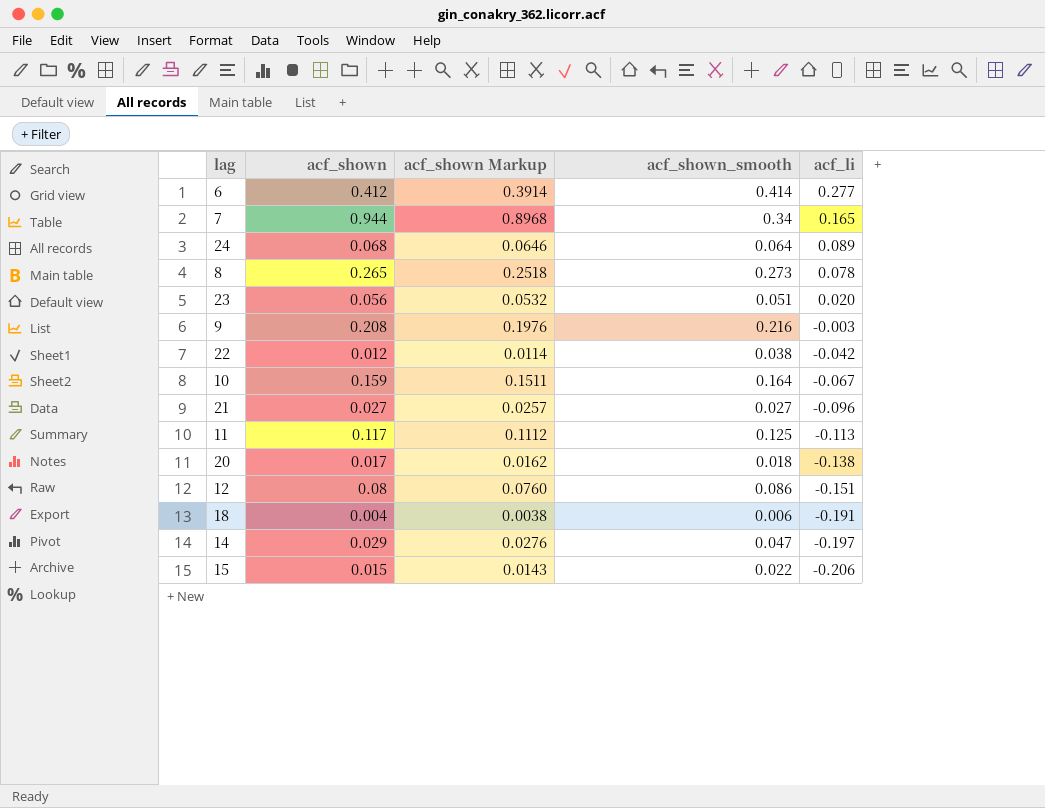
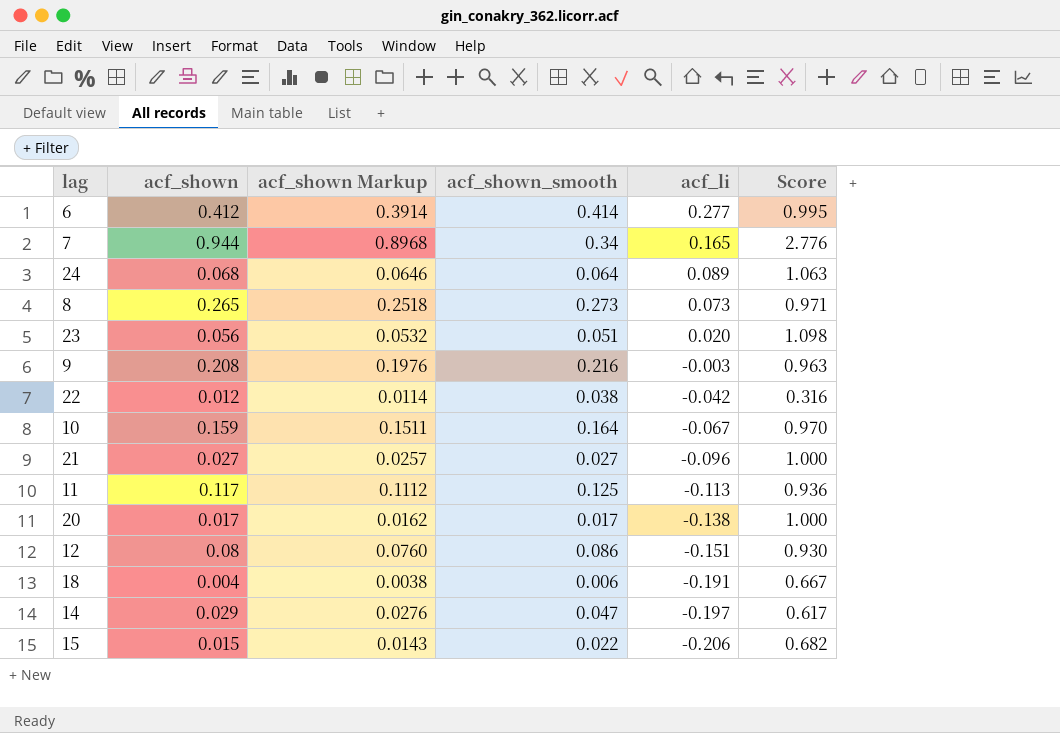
column Score | formula: none -> [acf_shown] / [acf_shown_smooth]
8 | acf_li: 0.078 -> 0.073
20 | acf_shown_smooth: 0.018 -> 0.017

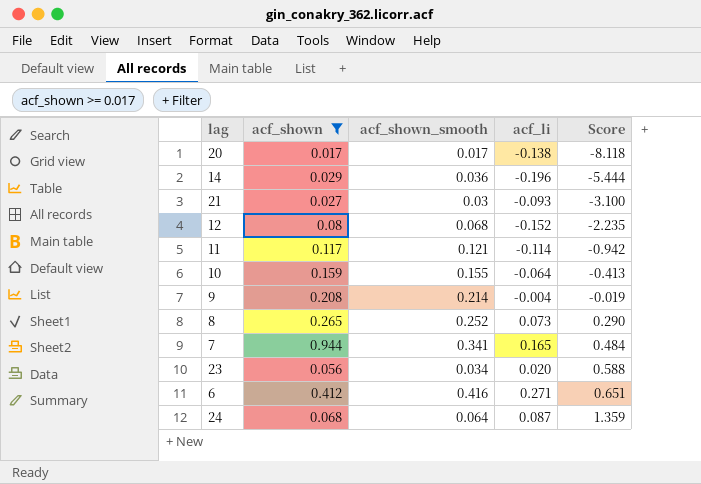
filter: none -> acf_shown >= 0.017
row order: acf_li descending -> Score ascending
column acf_shown Markup | formula: [acf_shown] * 0.95 -> none
column Score | formula: [acf_shown] / [acf_shown_smooth] -> [acf_li] / [acf_shown_smooth]
14 | acf_shown_smooth: 0.047 -> 0.036
14 | acf_li: -0.197 -> -0.196
21 | acf_shown_smooth: 0.027 -> 0.03
21 | acf_li: -0.096 -> -0.093
12 | acf_shown_smooth: 0.086 -> 0.068
12 | acf_li: -0.151 -> -0.152
11 | acf_shown_smooth: 0.125 -> 0.121
11 | acf_li: -0.113 -> -0.114
10 | acf_shown_smooth: 0.164 -> 0.155
10 | acf_li: -0.067 -> -0.064
9 | acf_shown_smooth: 0.216 -> 0.214
9 | acf_li: -0.003 -> -0.004
8 | acf_shown_smooth: 0.273 -> 0.252
7 | acf_shown_smooth: 0.34 -> 0.341
23 | acf_shown_smooth: 0.051 -> 0.034
6 | acf_shown_smooth: 0.414 -> 0.416
6 | acf_li: 0.277 -> 0.271
24 | acf_li: 0.089 -> 0.087

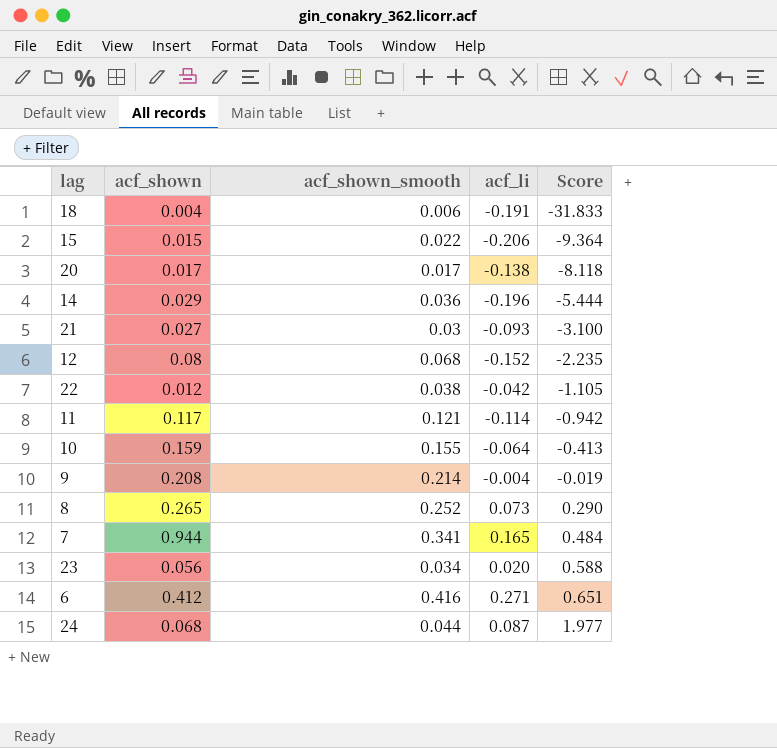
filter: acf_shown >= 0.017 -> none
24 | acf_shown_smooth: 0.064 -> 0.044
24 | Score: 1.359 -> 1.977

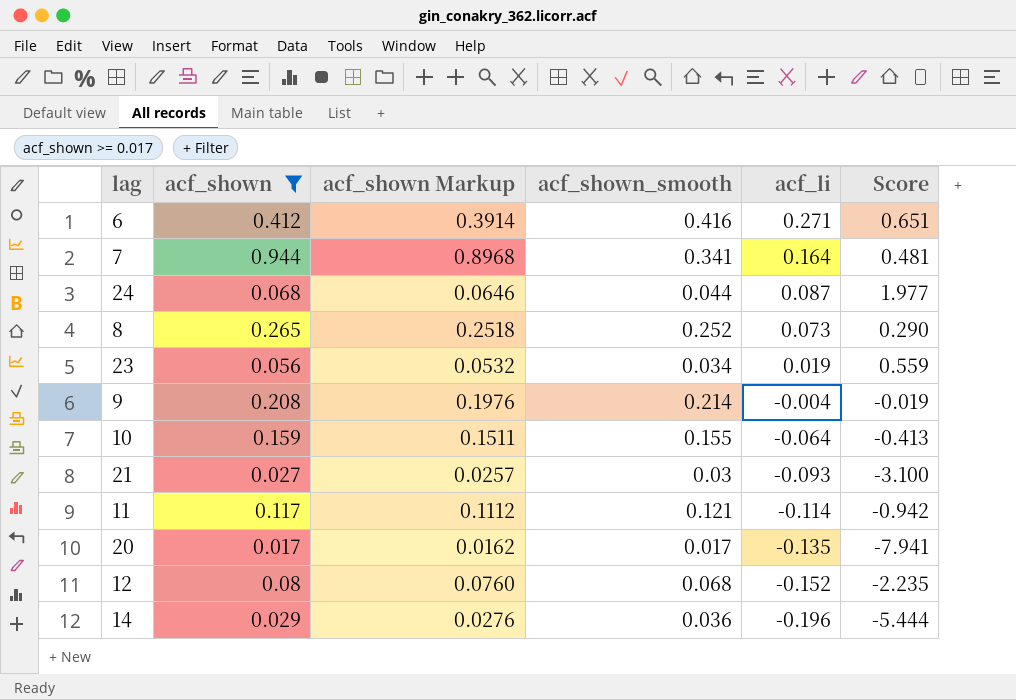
filter: none -> acf_shown >= 0.017
row order: Score ascending -> acf_li descending
column acf_shown Markup | formula: none -> [acf_shown] * 0.95
7 | acf_li: 0.165 -> 0.164
7 | Score: 0.484 -> 0.481
23 | acf_li: 0.020 -> 0.019
23 | Score: 0.588 -> 0.559
20 | acf_li: -0.138 -> -0.135
20 | Score: -8.118 -> -7.941

